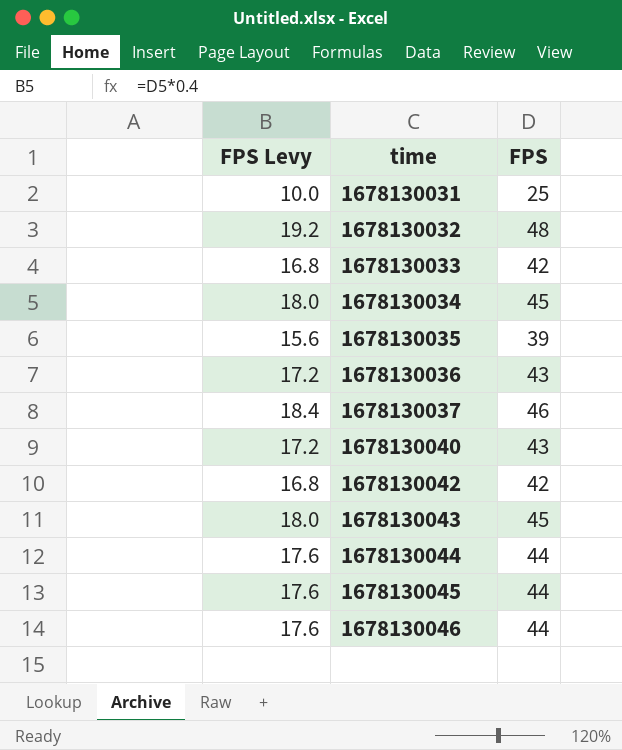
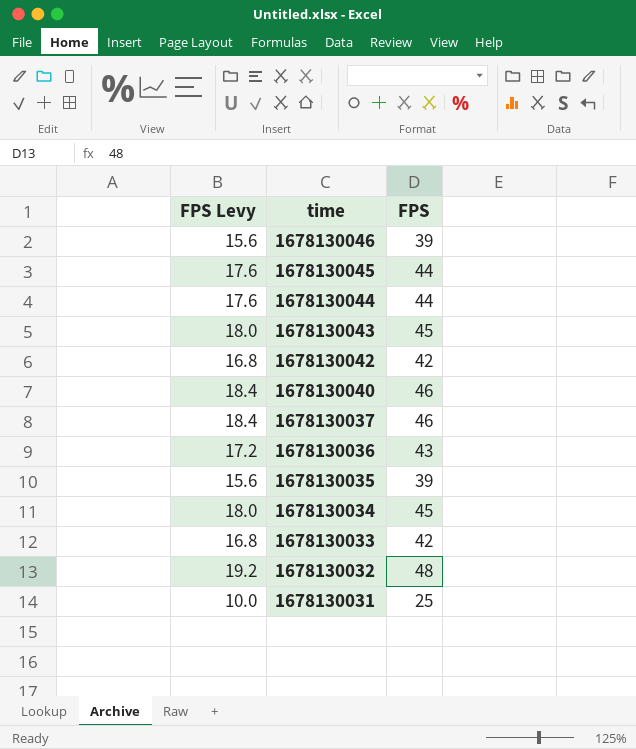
row order: time ascending -> time descending
1678130046 | FPS Levy: 17.6 -> 15.6
1678130046 | FPS: 44 -> 39
1678130040 | FPS Levy: 17.2 -> 18.4
1678130040 | FPS: 43 -> 46

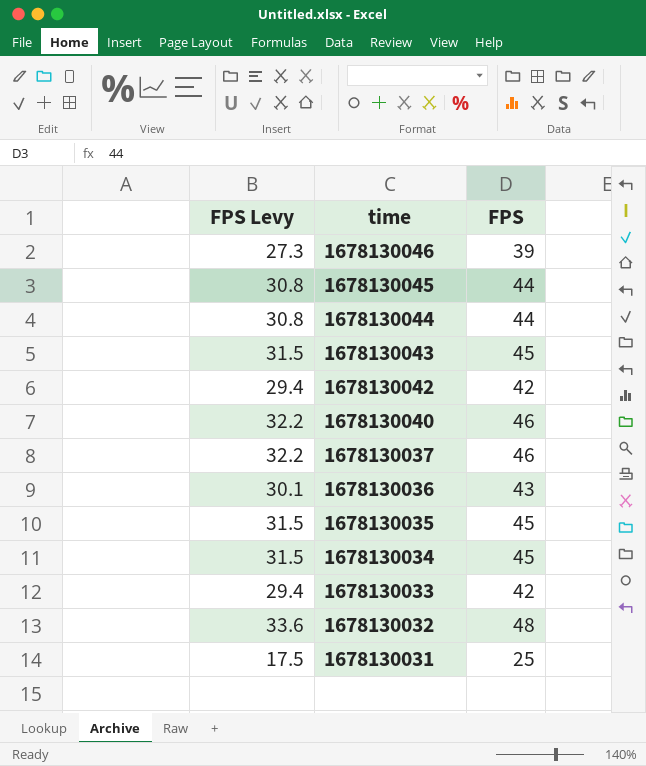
column FPS Levy | formula: [FPS] * 0.4 -> [FPS] * 0.7
1678130035 | FPS: 39 -> 45

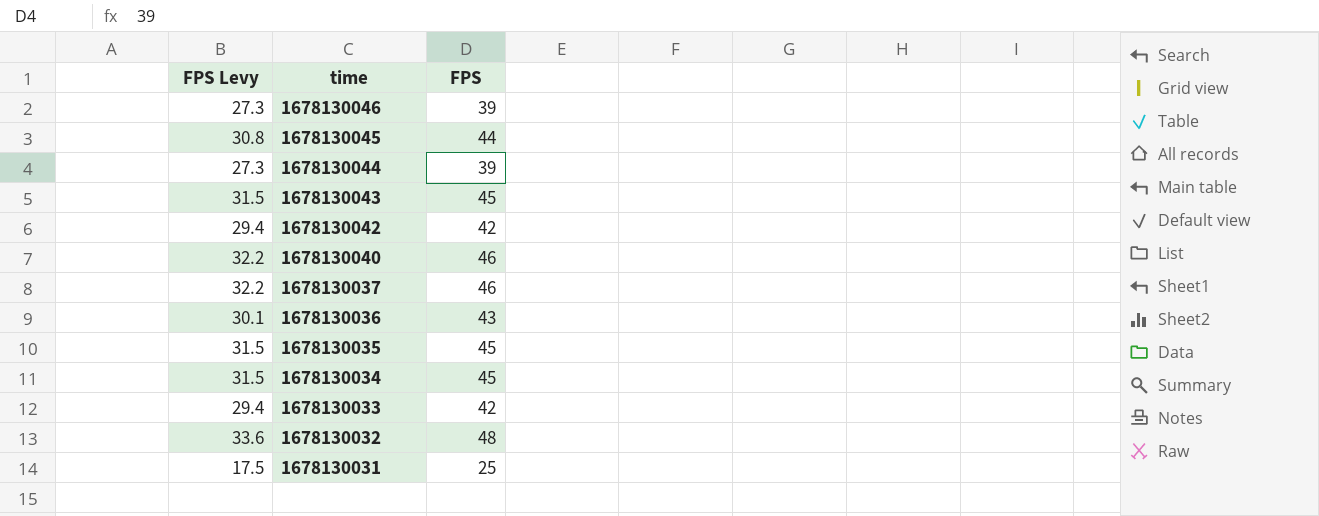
1678130044 | FPS Levy: 30.8 -> 27.3
1678130044 | FPS: 44 -> 39

